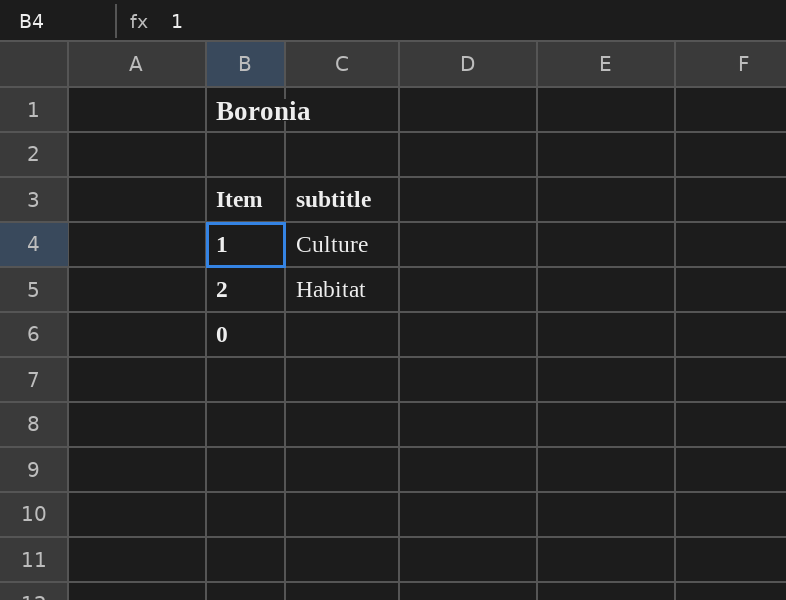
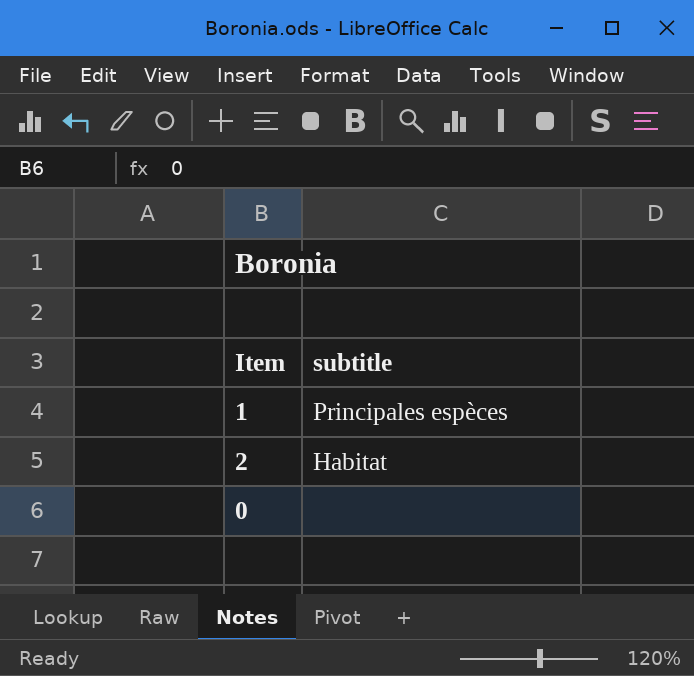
1 | subtitle: Culture -> Principales espèces

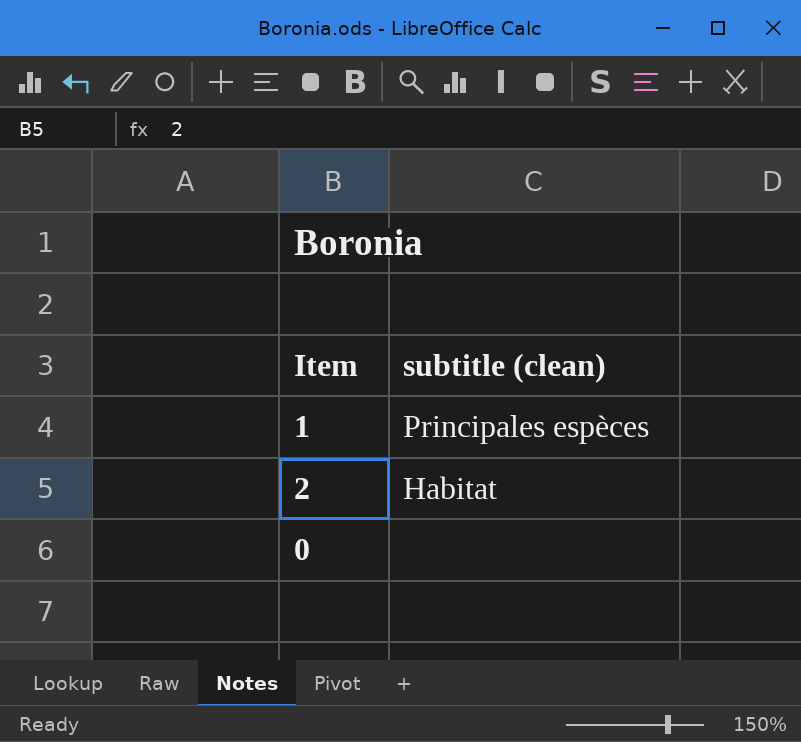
column name: subtitle -> subtitle (clean)

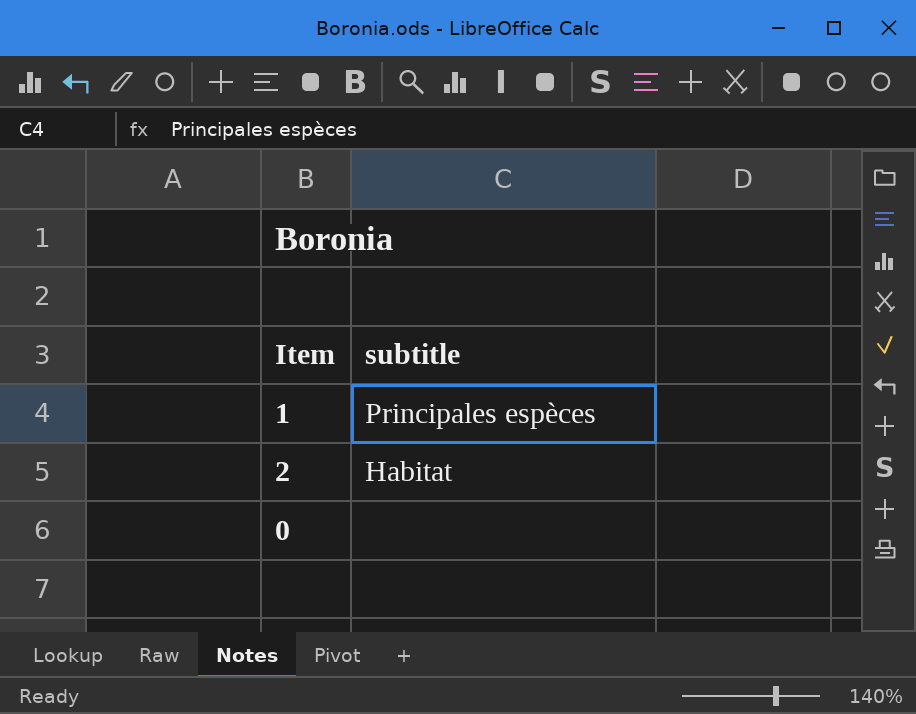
column name: subtitle (clean) -> subtitle

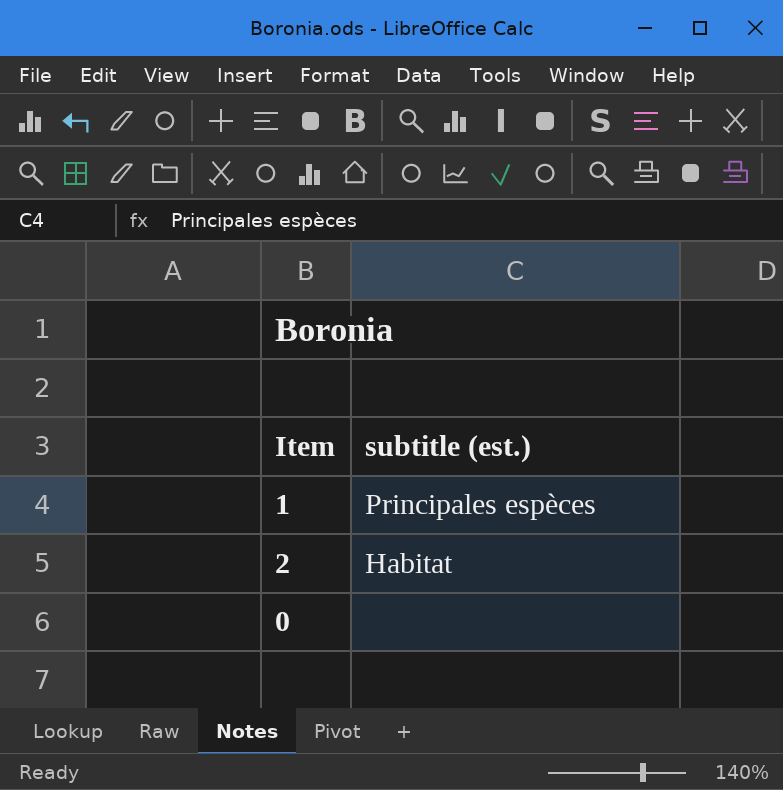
column name: subtitle -> subtitle (est.)

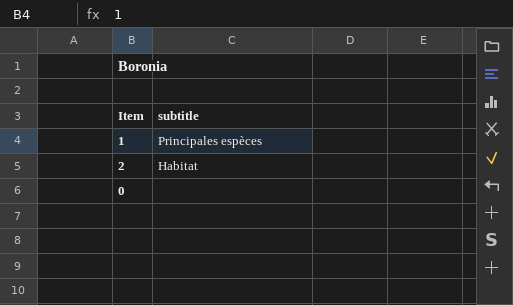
column name: subtitle (est.) -> subtitle

